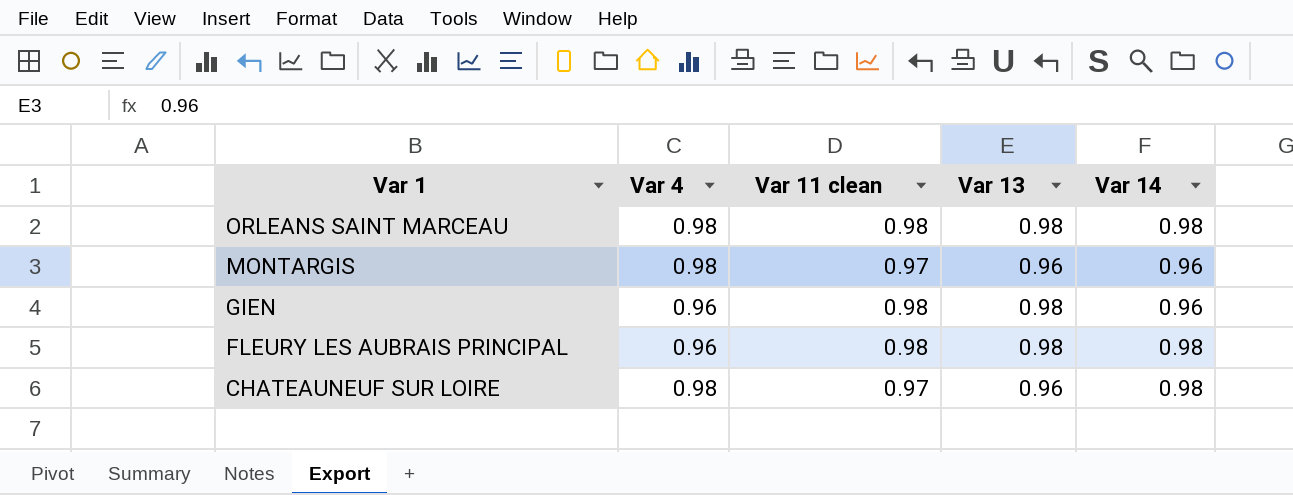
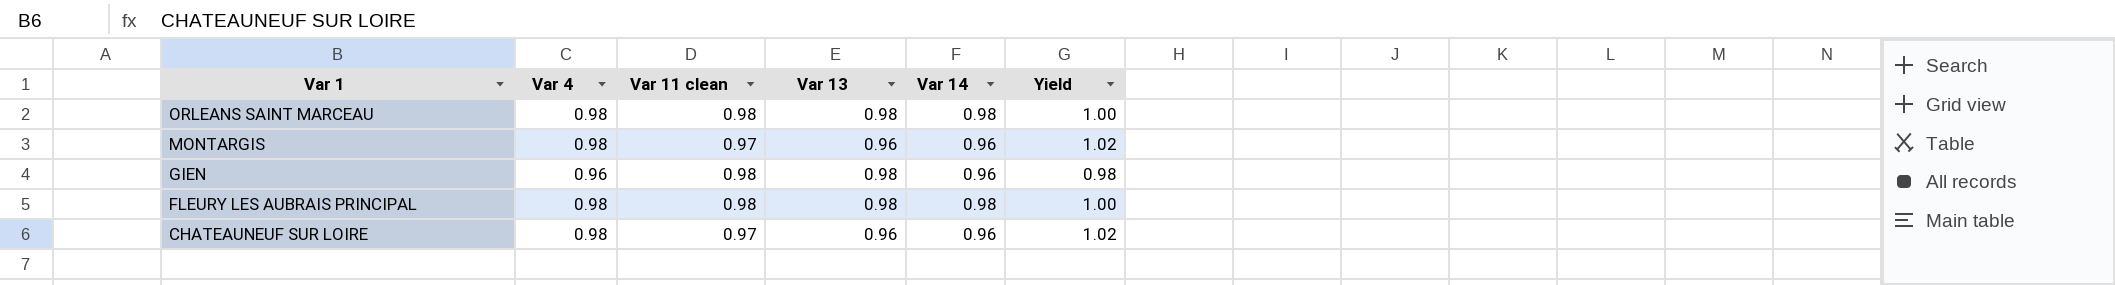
column Yield | formula: none -> [Var 4] / [Var 13]
FLEURY LES AUBRAIS PRINCIPAL | Var 4: 0.96 -> 0.98
CHATEAUNEUF SUR LOIRE | Var 14: 0.98 -> 0.96

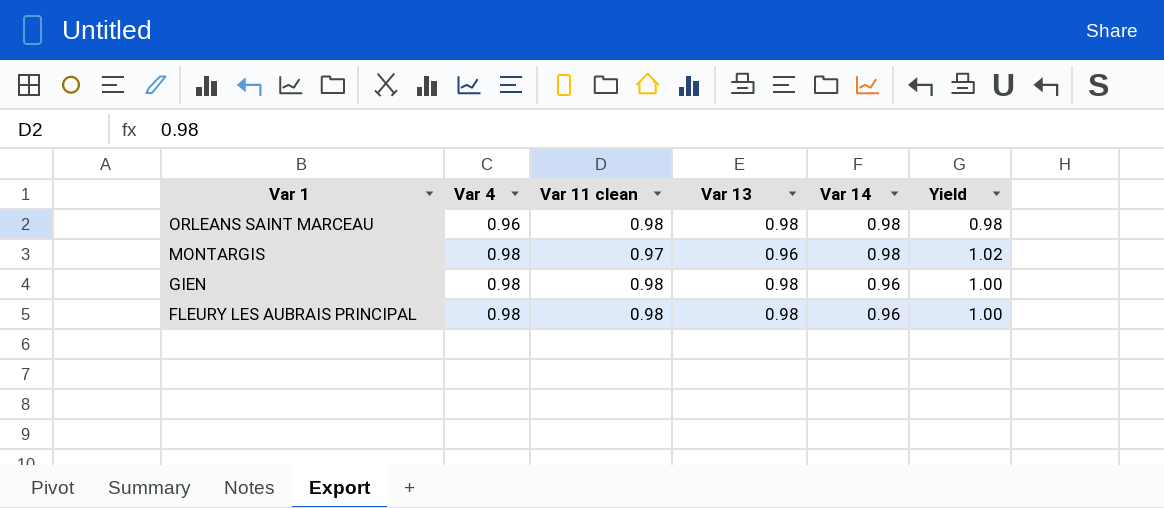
row CHATEAUNEUF SUR LOIRE: 0.98 | 0.97 | 0.96 | 0.96 | 1.02 -> none
ORLEANS SAINT MARCEAU | Var 4: 0.98 -> 0.96
ORLEANS SAINT MARCEAU | Yield: 1.00 -> 0.98
MONTARGIS | Var 14: 0.96 -> 0.98
GIEN | Var 4: 0.96 -> 0.98
GIEN | Yield: 0.98 -> 1.00
FLEURY LES AUBRAIS PRINCIPAL | Var 14: 0.98 -> 0.96

